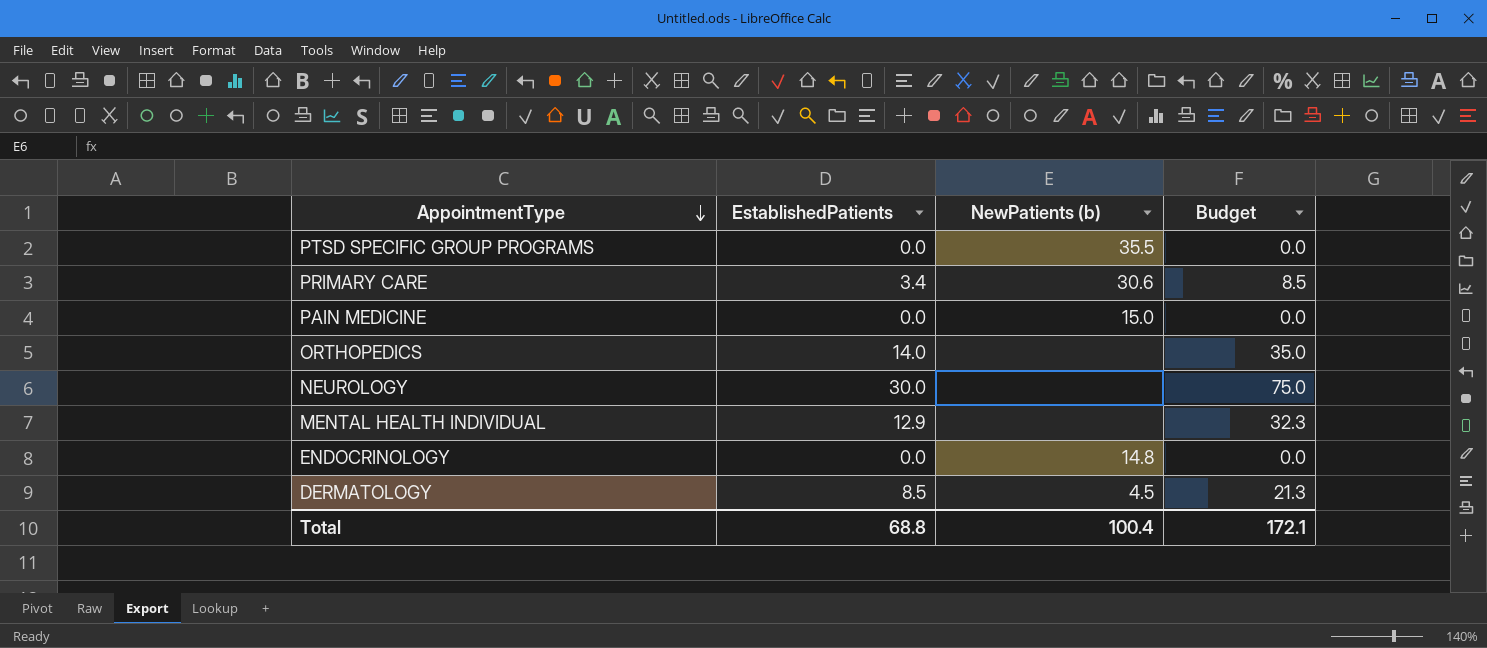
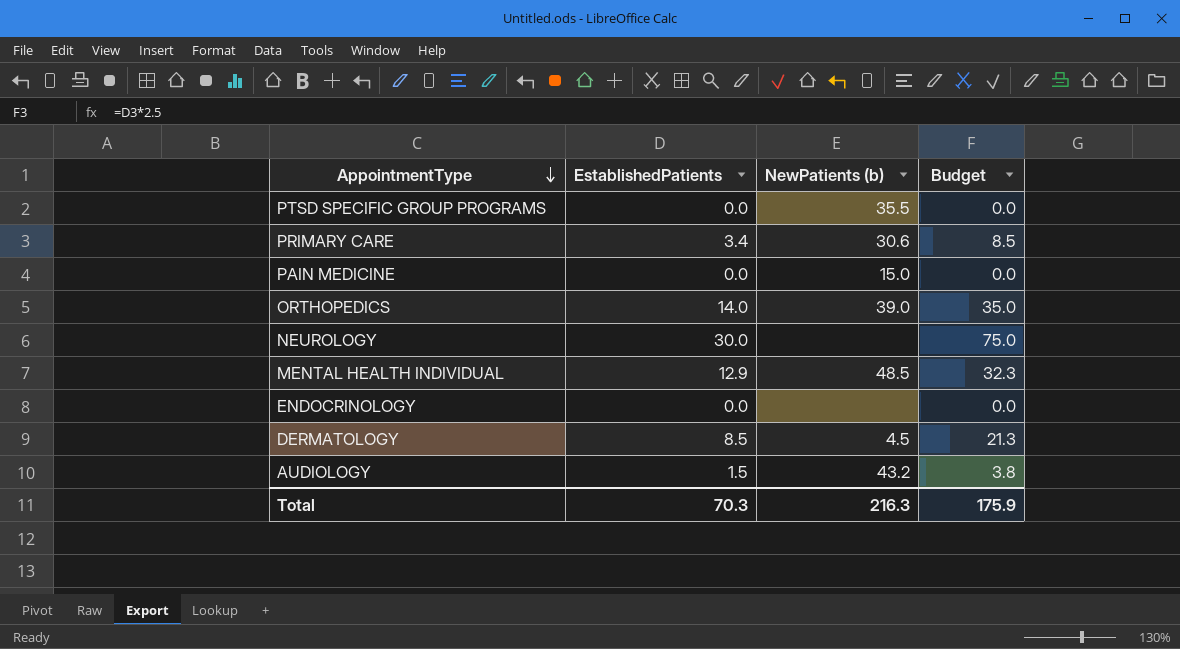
ORTHOPEDICS | NewPatients (b): none -> 39.0
MENTAL HEALTH INDIVIDUAL | NewPatients (b): none -> 48.5
ENDOCRINOLOGY | NewPatients (b): 14.8 -> none
row AUDIOLOGY: none -> 1.5 | 43.2 | 3.8
Total | EstablishedPatients: 68.8 -> 70.3
Total | NewPatients (b): 100.4 -> 216.3
Total | Budget: 172.1 -> 175.9

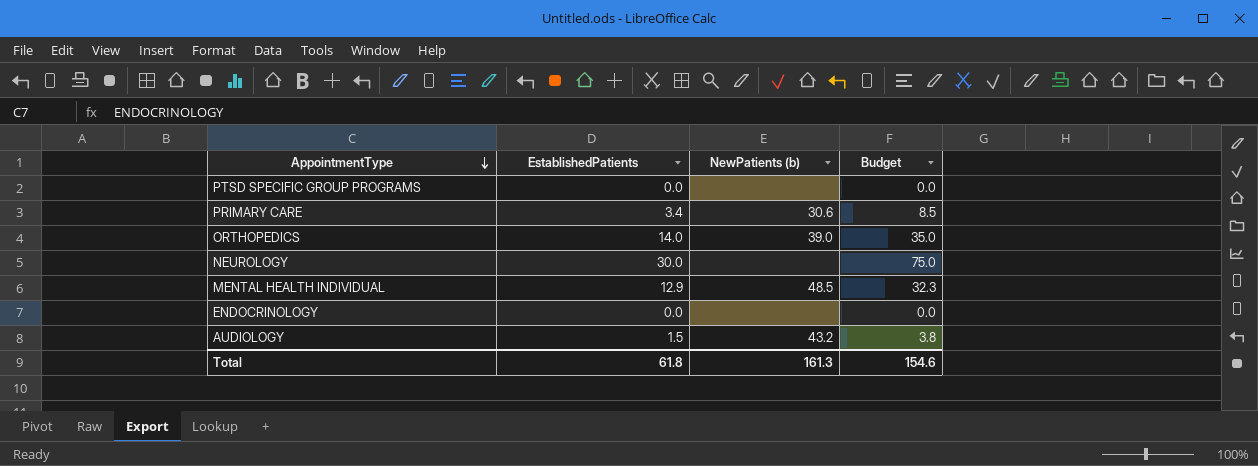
row PAIN MEDICINE: 0.0 | 15.0 | 0.0 -> none
row DERMATOLOGY: 8.5 | 4.5 | 21.3 -> none
PTSD SPECIFIC GROUP PROGRAMS | NewPatients (b): 35.5 -> none
Total | EstablishedPatients: 70.3 -> 61.8
Total | NewPatients (b): 216.3 -> 161.3
Total | Budget: 175.9 -> 154.6

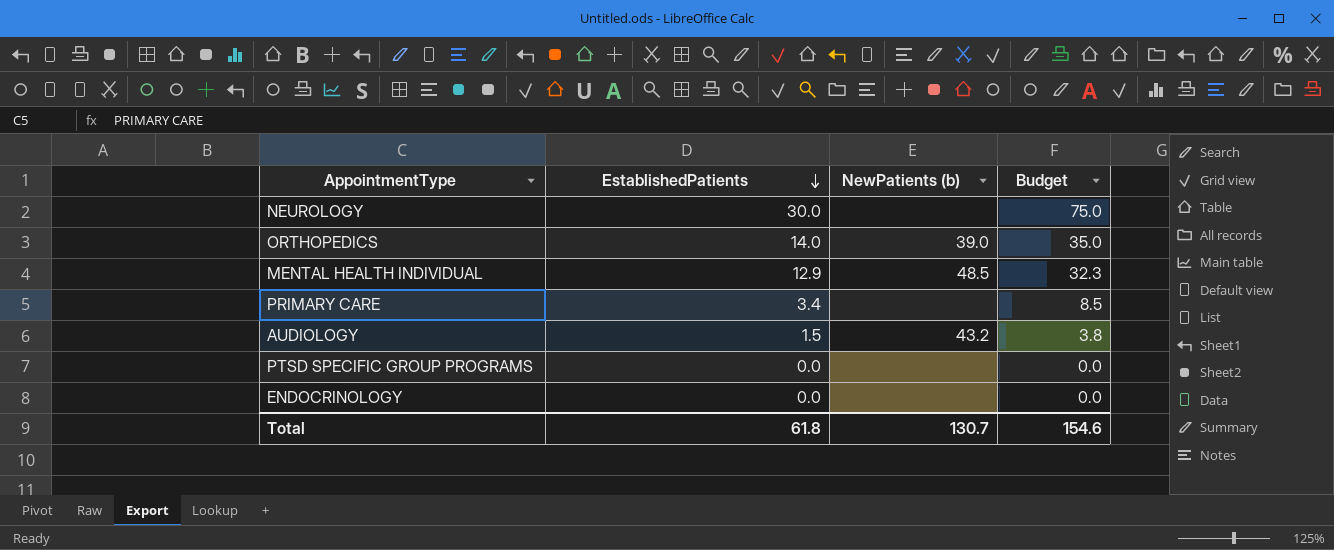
row order: AppointmentType descending -> EstablishedPatients descending
PRIMARY CARE | NewPatients (b): 30.6 -> none
Total | NewPatients (b): 161.3 -> 130.7

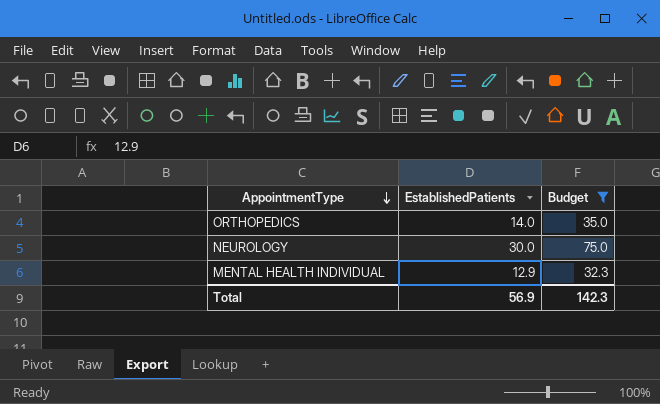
filter: none -> Budget >= 32.3
row order: EstablishedPatients descending -> AppointmentType descending
column NewPatients (b) | position: 3 -> none
Total | EstablishedPatients: 61.8 -> 56.9
Total | Budget: 154.6 -> 142.3

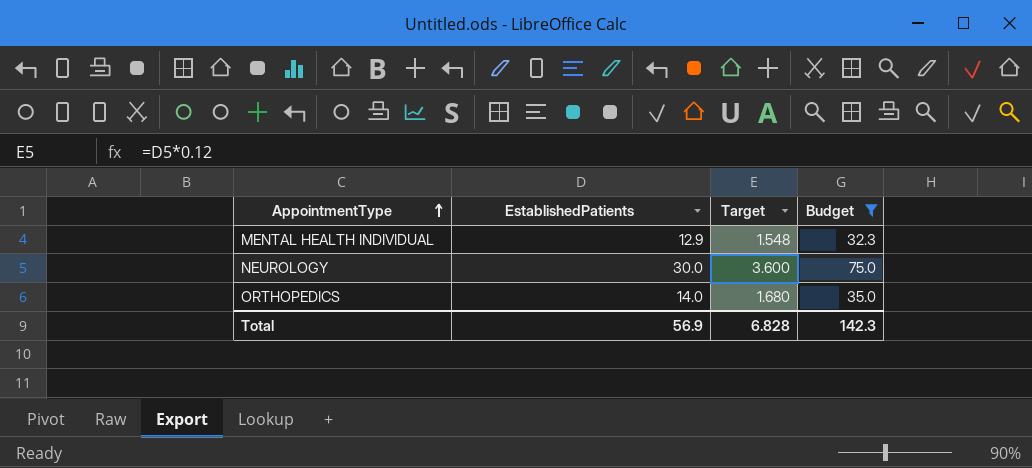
row order: AppointmentType descending -> AppointmentType ascending
column Target | formula: none -> [EstablishedPatients] * 0.12

